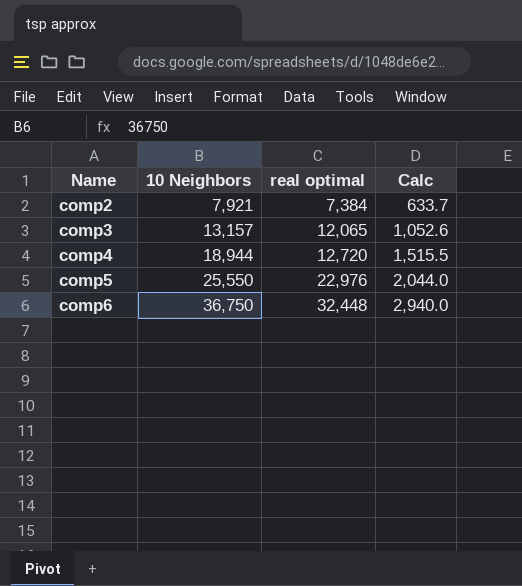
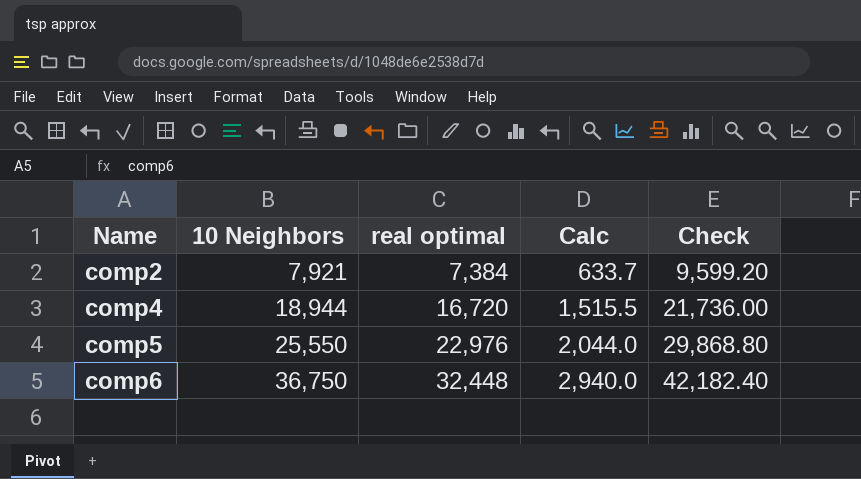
column Check | formula: none -> [real optimal] * 1.3
row comp3: 13,157 | 12,065 | 1,052.6 -> none
comp4 | real optimal: 12,720 -> 16,720

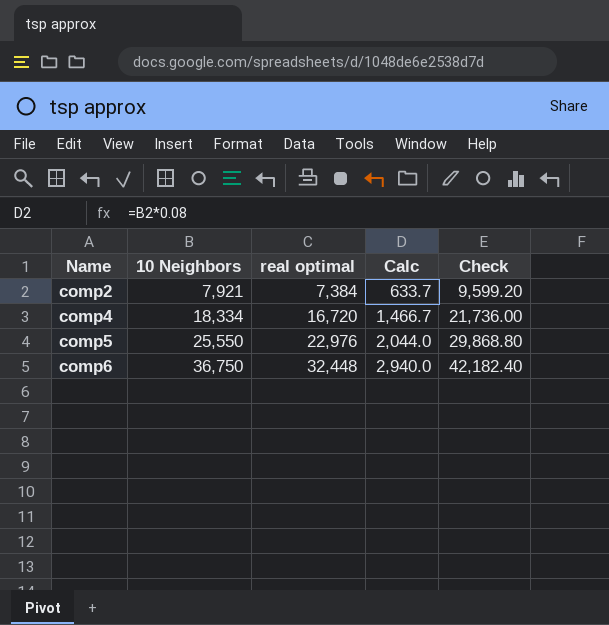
comp4 | 10 Neighbors: 18,944 -> 18,334
comp4 | Calc: 1,515.5 -> 1,466.7

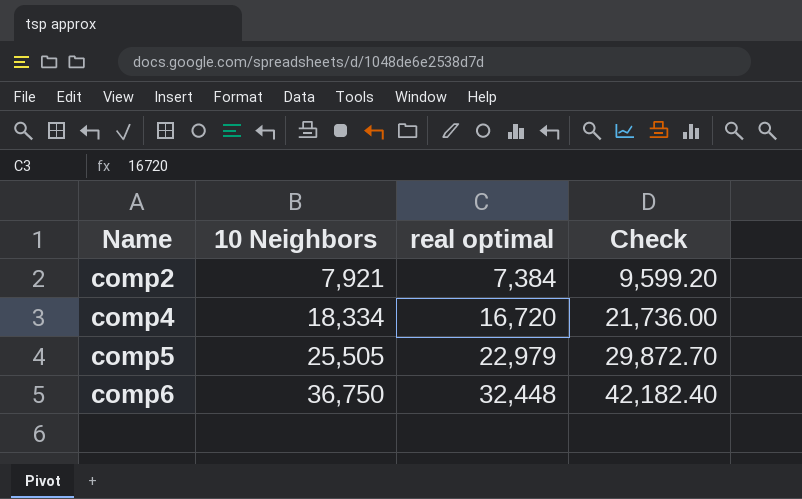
column Calc | formula: [10 Neighbors] * 0.08 -> none
comp5 | 10 Neighbors: 25,550 -> 25,505
comp5 | real optimal: 22,976 -> 22,979
comp5 | Check: 29,868.80 -> 29,872.70

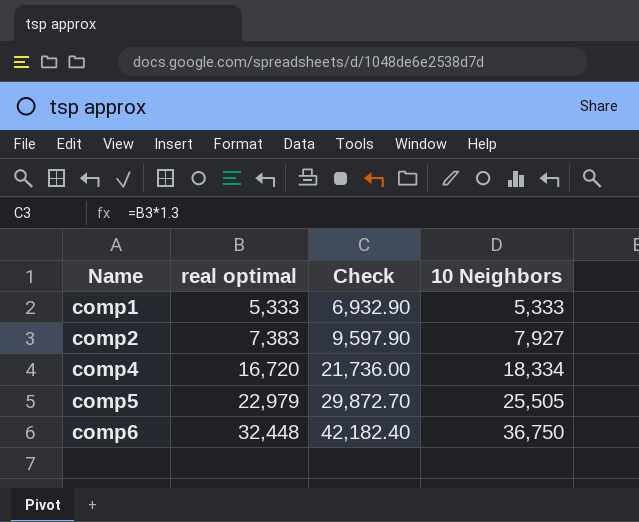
column 10 Neighbors | position: 2 -> 4
row comp1: none -> 5,333 | 6,932.90 | 5,333
comp2 | real optimal: 7,384 -> 7,383
comp2 | Check: 9,599.20 -> 9,597.90
comp2 | 10 Neighbors: 7,921 -> 7,927

